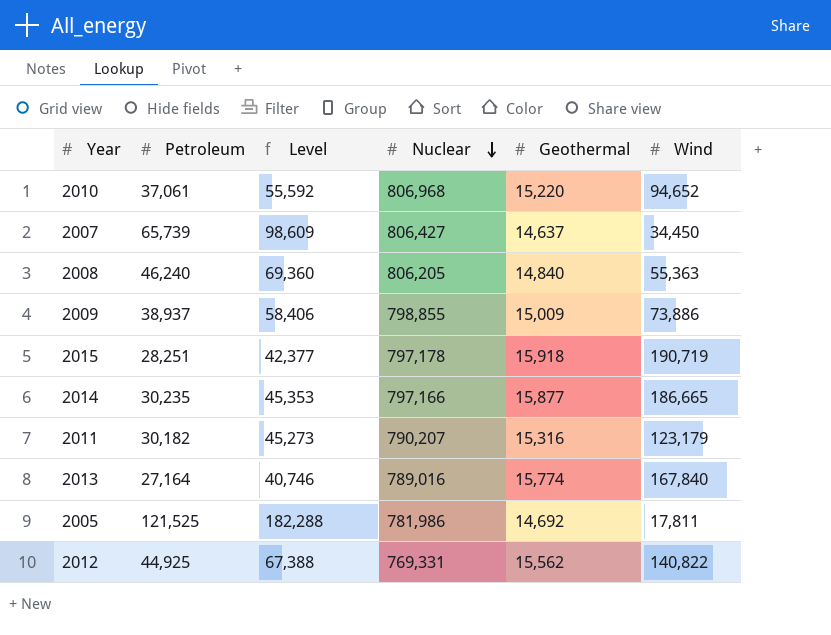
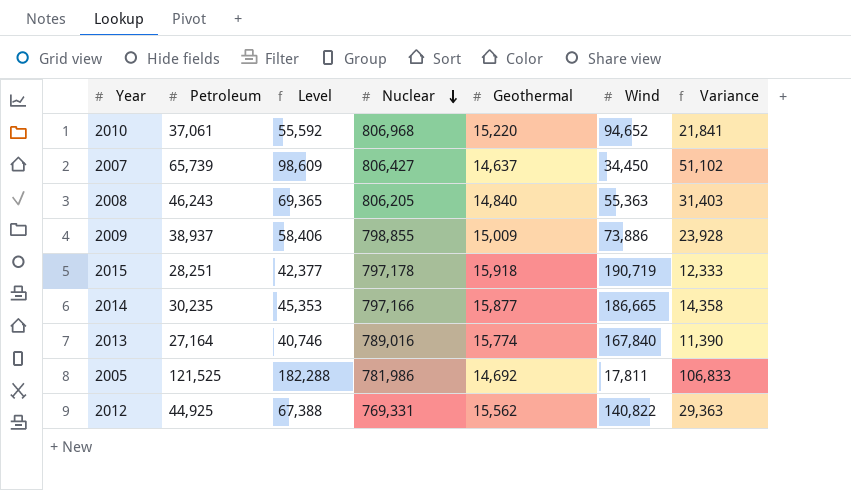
column Variance | formula: none -> [Petroleum] - [Geothermal]
row 2011: 30,182 | 45,273 | 790,207 | 15,316 | 123,179 -> none
2008 | Petroleum: 46,240 -> 46,243
2008 | Level: 69,360 -> 69,365

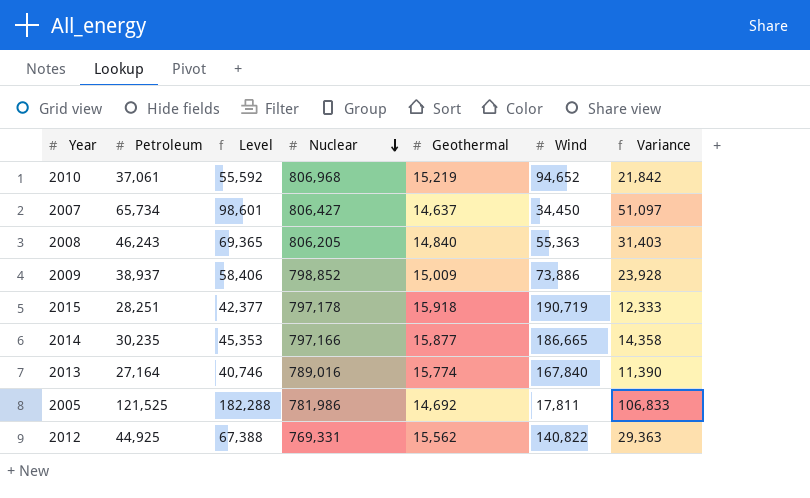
2010 | Geothermal: 15,220 -> 15,219
2010 | Variance: 21,841 -> 21,842
2007 | Petroleum: 65,739 -> 65,734
2007 | Level: 98,609 -> 98,601
2007 | Variance: 51,102 -> 51,097
2009 | Nuclear: 798,855 -> 798,852

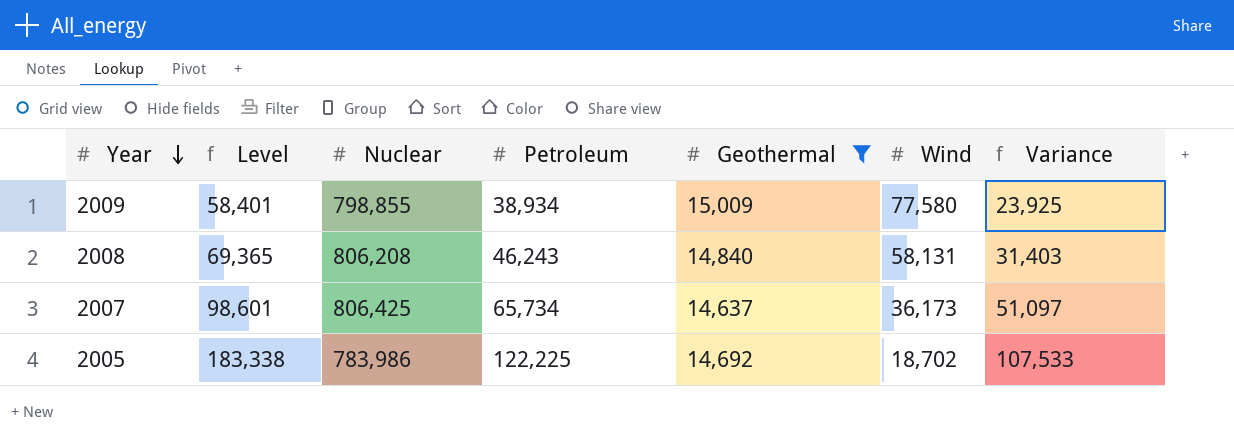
filter: none -> Geothermal <= 15,009
row order: Nuclear descending -> Year descending
column Petroleum | position: 2 -> 4
2009 | Level: 58,406 -> 58,401
2009 | Nuclear: 798,852 -> 798,855
2009 | Petroleum: 38,937 -> 38,934
2009 | Wind: 73,886 -> 77,580
2009 | Variance: 23,928 -> 23,925
2008 | Nuclear: 806,205 -> 806,208
2008 | Wind: 55,363 -> 58,131
2007 | Nuclear: 806,427 -> 806,425
2007 | Wind: 34,450 -> 36,173
2005 | Level: 182,288 -> 183,338
2005 | Nuclear: 781,986 -> 783,986
2005 | Petroleum: 121,525 -> 122,225
2005 | Wind: 17,811 -> 18,702
2005 | Variance: 106,833 -> 107,533

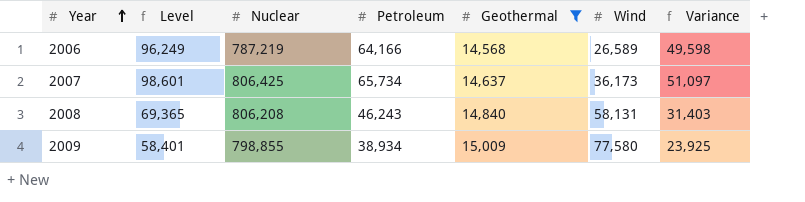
row order: Year descending -> Year ascending
row 2005: 183,338 | 783,986 | 122,225 | 14,692 | 18,702 | 107,533 -> none
row 2006: none -> 96,249 | 787,219 | 64,166 | 14,568 | 26,589 | 49,598

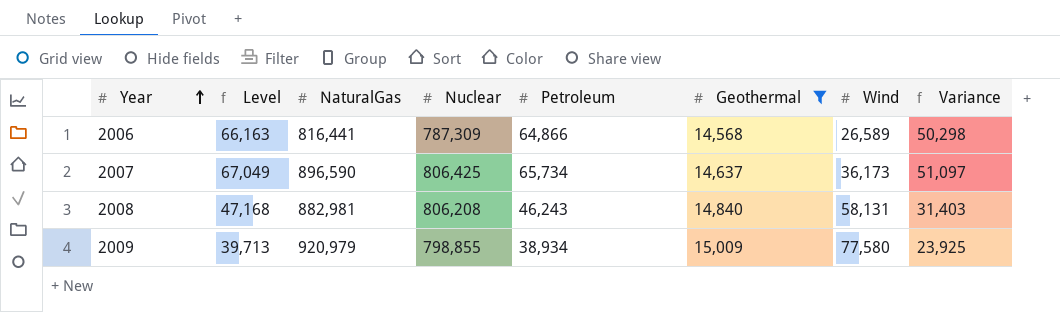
column Level | formula: [Petroleum] * 1.5 -> [Petroleum] * 1.02
column NaturalGas | position: none -> 3
2006 | Nuclear: 787,219 -> 787,309
2006 | Petroleum: 64,166 -> 64,866
2006 | Variance: 49,598 -> 50,298

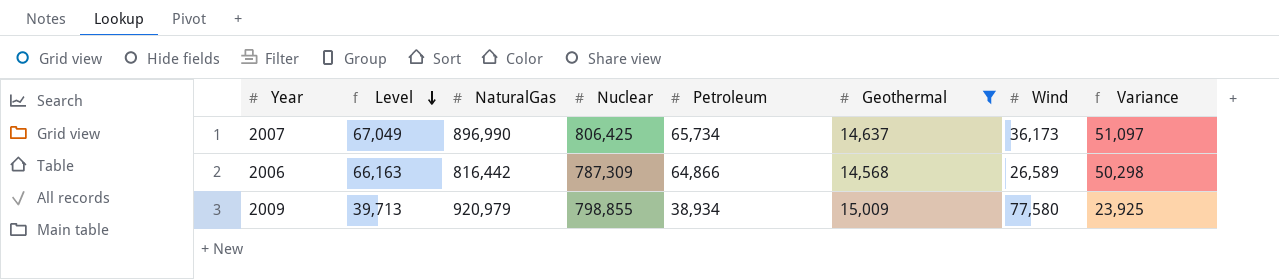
row order: Year ascending -> Level descending
row 2008: 47,168 | 882,981 | 806,208 | 46,243 | 14,840 | 58,131 | 31,403 -> none
2007 | NaturalGas: 896,590 -> 896,990
2006 | NaturalGas: 816,441 -> 816,442

